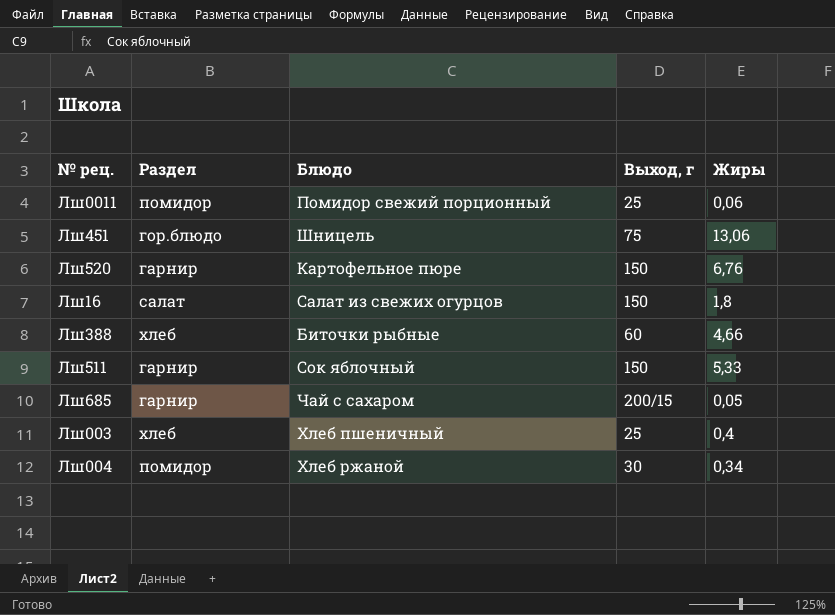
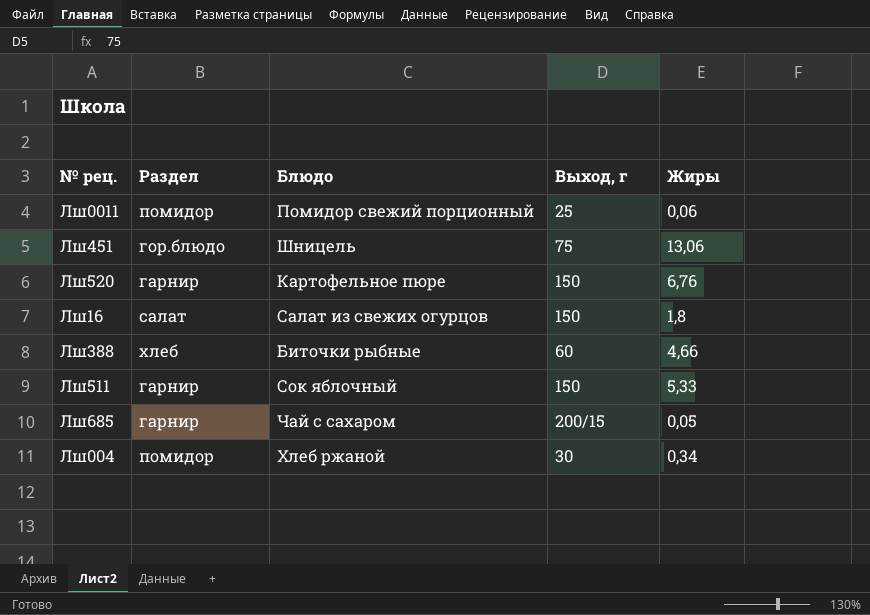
row Лш003: хлеб | Хлеб пшеничный | 25 | 0,4 -> none

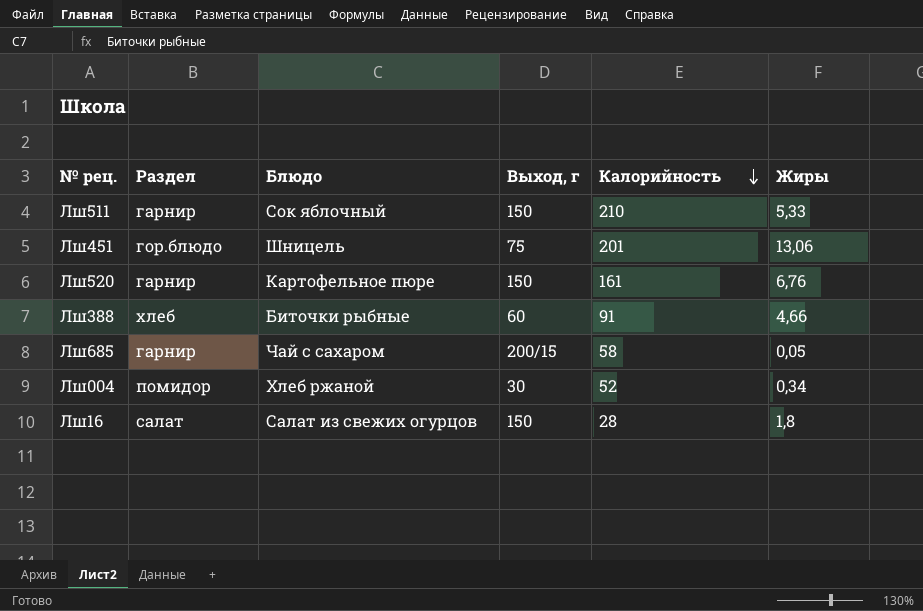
row order: none -> Калорийность descending
column Калорийность | position: none -> 5
row Лш0011: помидор | Помидор свежий порционный | 25 | 0,06 -> none

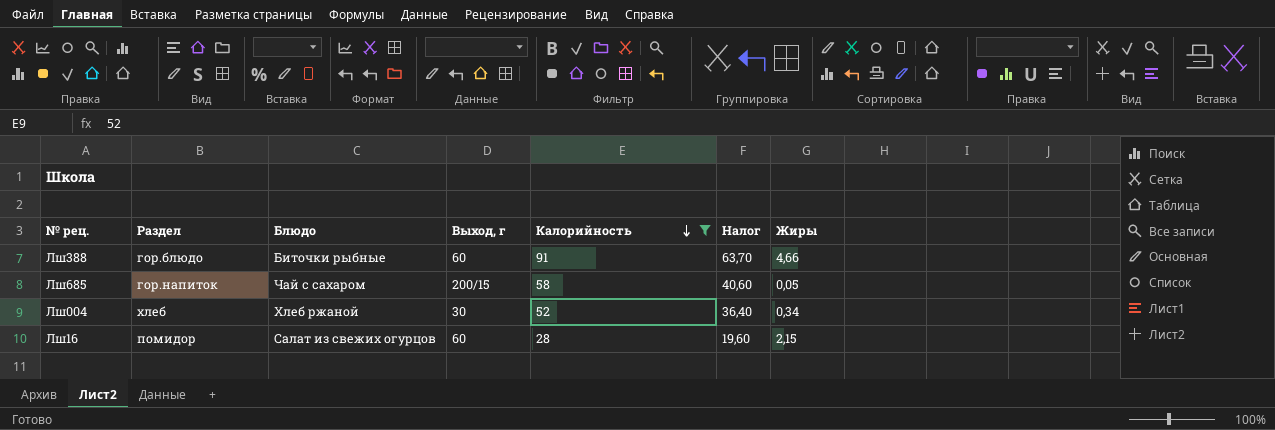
filter: none -> Калорийность <= 91
column Налог | formula: none -> [Калорийность] * 0,7
Лш388 | Раздел: хлеб -> гор.блюдо
Лш685 | Раздел: гарнир -> гор.напиток
Лш004 | Раздел: помидор -> хлеб
Лш16 | Раздел: салат -> помидор
Лш16 | Выход, г: 150 -> 60
Лш16 | Жиры: 1,8 -> 2,15

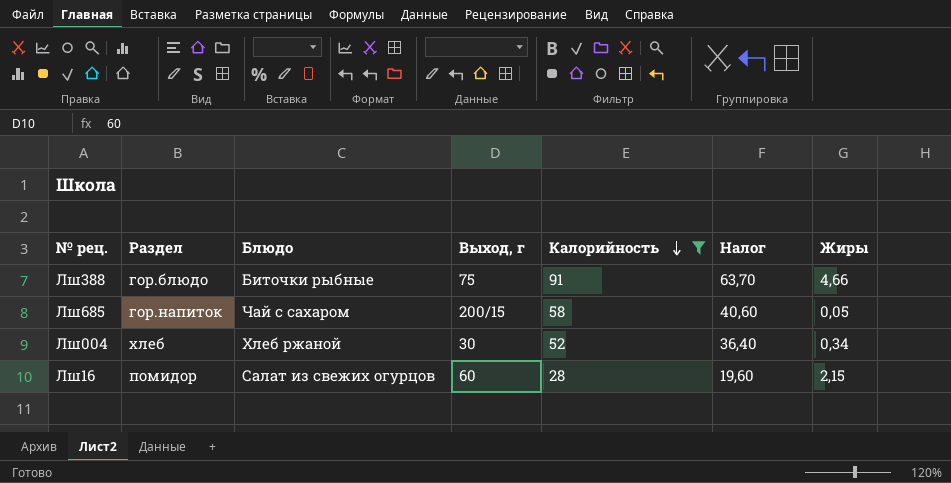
Лш388 | Выход, г: 60 -> 75

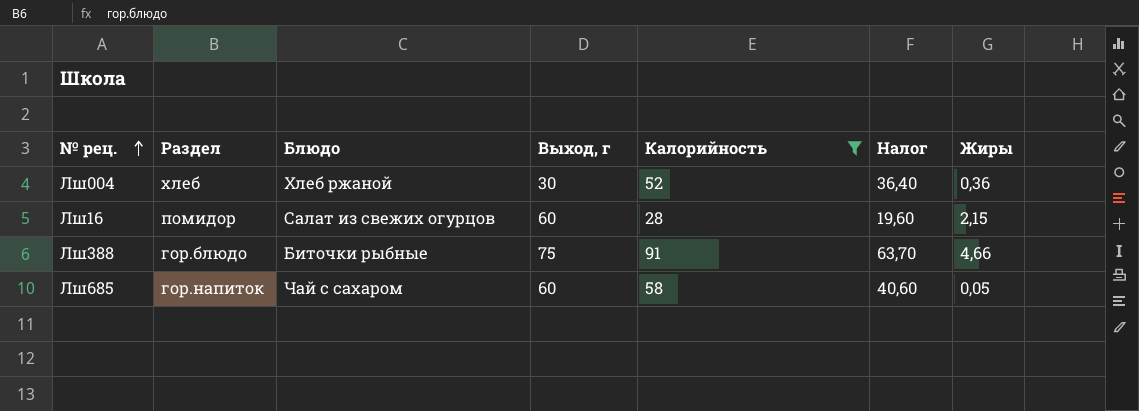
row order: Калорийность descending -> № рец. ascending
Лш004 | Жиры: 0,34 -> 0,36
Лш685 | Выход, г: 200/15 -> 60

